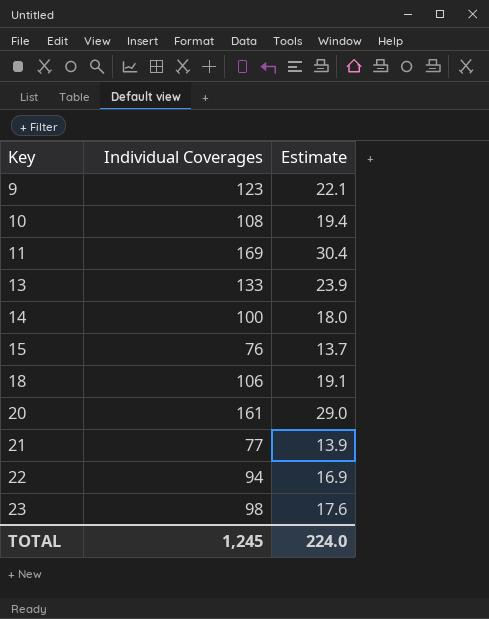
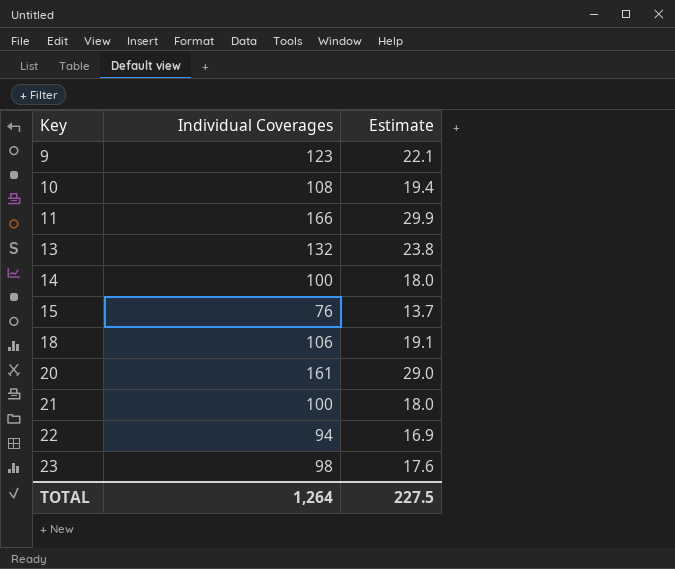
11 | Individual Coverages: 169 -> 166
11 | Estimate: 30.4 -> 29.9
13 | Individual Coverages: 133 -> 132
13 | Estimate: 23.9 -> 23.8
21 | Individual Coverages: 77 -> 100
21 | Estimate: 13.9 -> 18.0
TOTAL | Individual Coverages: 1,245 -> 1,264
TOTAL | Estimate: 224.0 -> 227.5

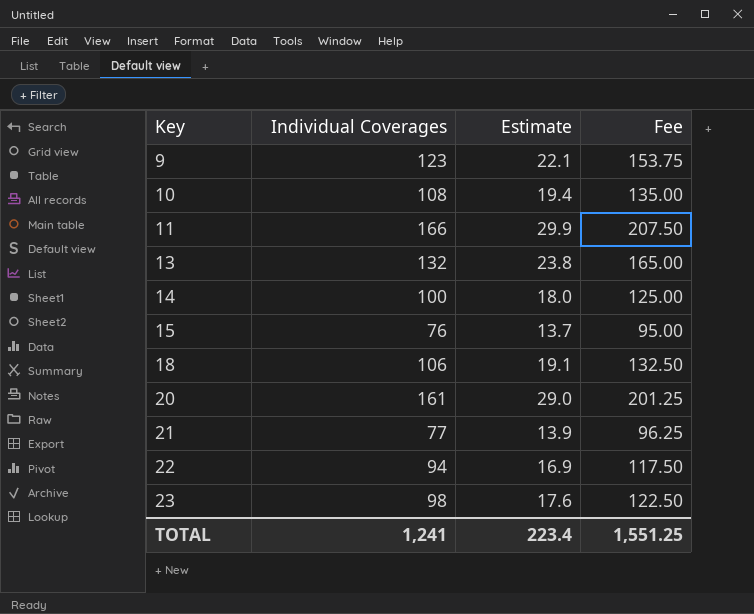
column Fee | formula: none -> [Individual Coverages] * 1.25
21 | Individual Coverages: 100 -> 77
21 | Estimate: 18.0 -> 13.9
TOTAL | Individual Coverages: 1,264 -> 1,241
TOTAL | Estimate: 227.5 -> 223.4

